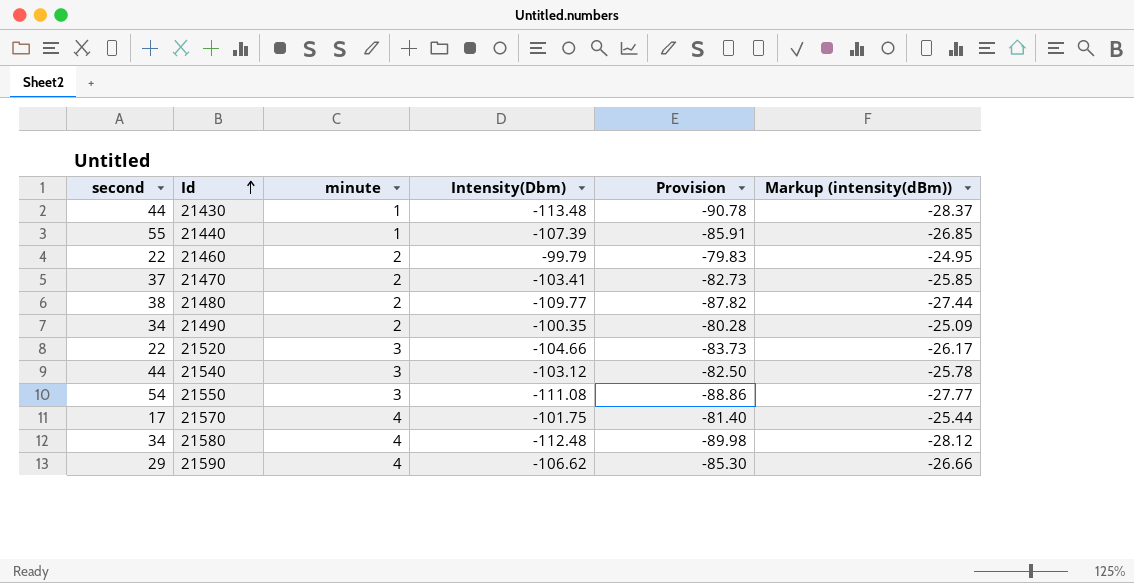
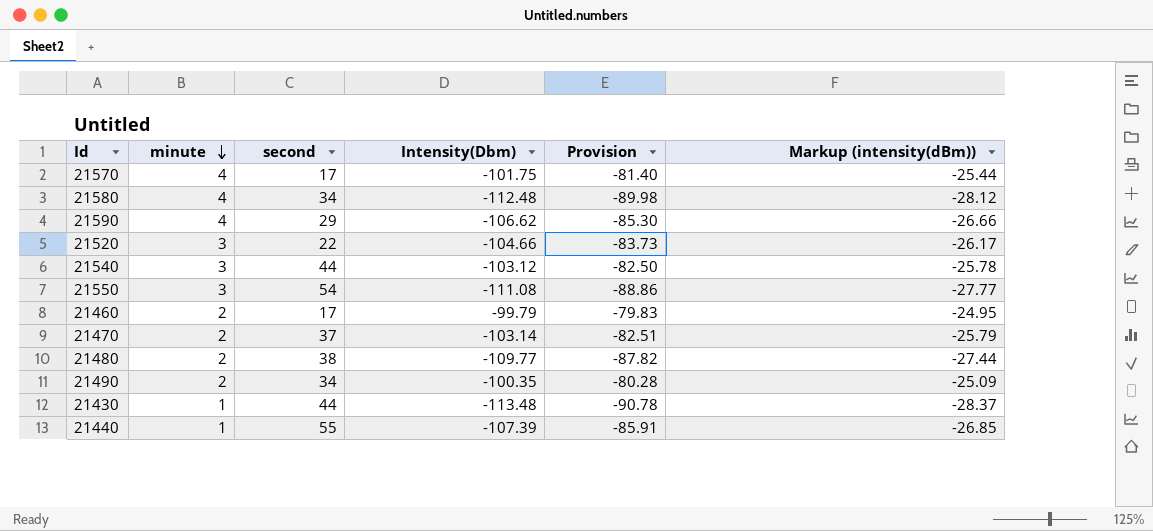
row order: Id ascending -> minute descending
column second | position: 1 -> 3
21460 | second: 22 -> 17
21470 | Intensity(Dbm): -103.41 -> -103.14
21470 | Provision: -82.73 -> -82.51
21470 | Markup (intensity(dBm)): -25.85 -> -25.79

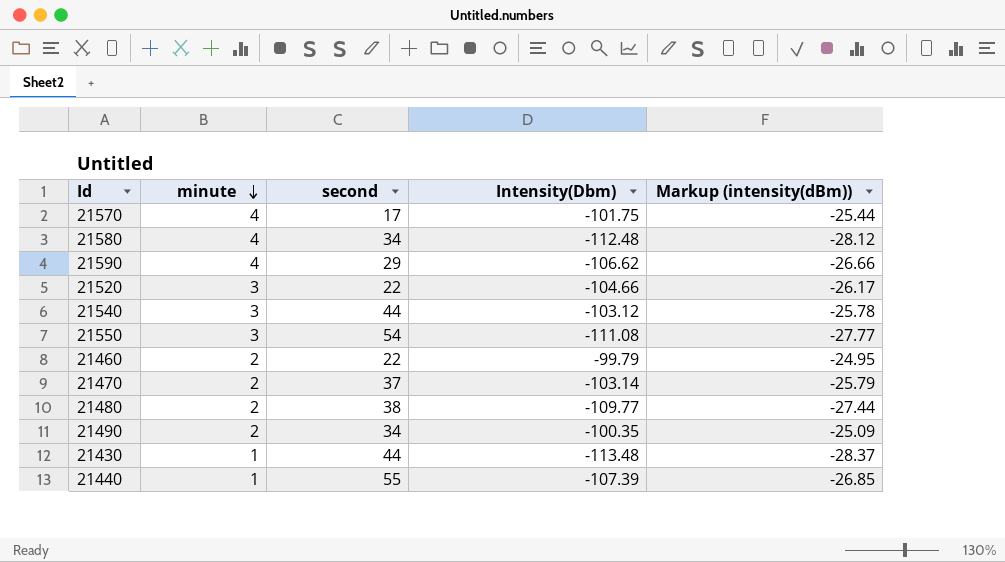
column Provision | formula: [Intensity(Dbm)] * 0.8 -> none
21460 | second: 17 -> 22

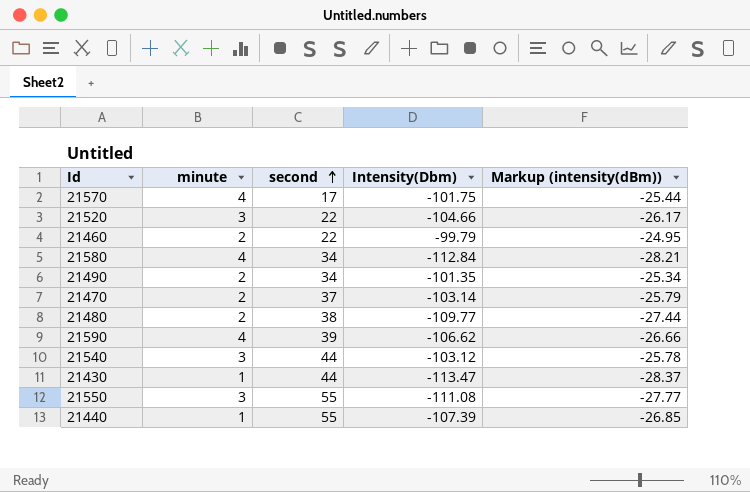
row order: minute descending -> second ascending
21580 | Intensity(Dbm): -112.48 -> -112.84
21580 | Markup (intensity(dBm)): -28.12 -> -28.21
21490 | Intensity(Dbm): -100.35 -> -101.35
21490 | Markup (intensity(dBm)): -25.09 -> -25.34
21590 | second: 29 -> 39
21430 | Intensity(Dbm): -113.48 -> -113.47
21550 | second: 54 -> 55

